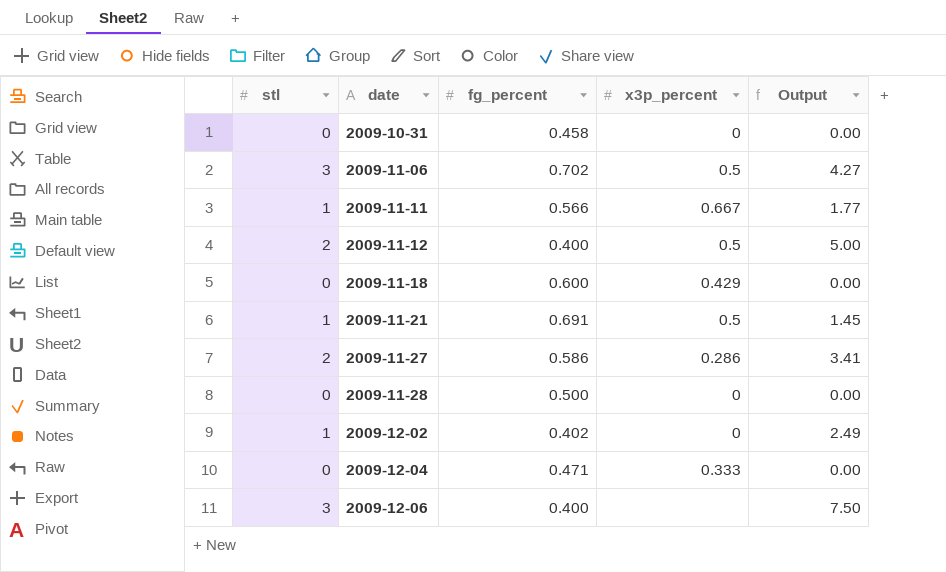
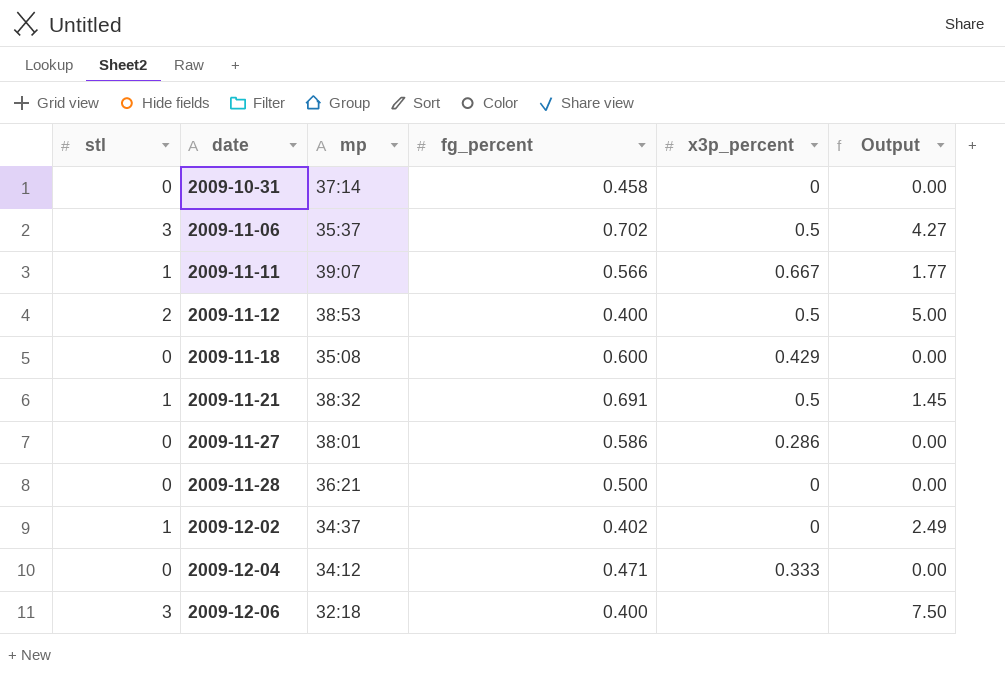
column mp | position: none -> 3
2009-11-27 | stl: 2 -> 0
2009-11-27 | Output: 3.41 -> 0.00

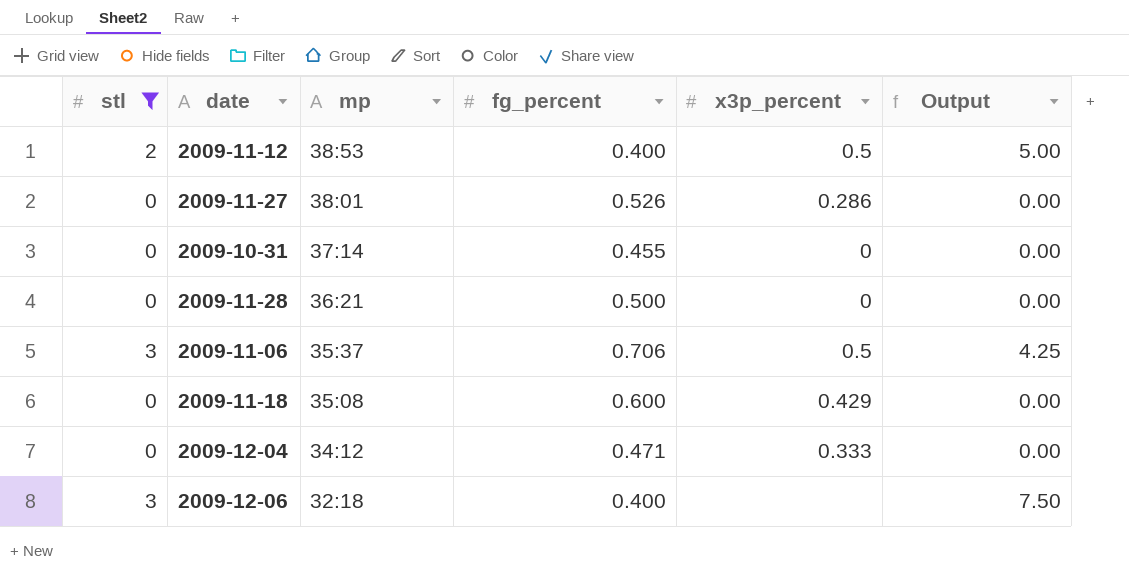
filter: none -> stl != 1
row order: date ascending -> mp descending
2009-11-27 | fg_percent: 0.586 -> 0.526
2009-10-31 | fg_percent: 0.458 -> 0.455
2009-11-06 | fg_percent: 0.702 -> 0.706
2009-11-06 | Output: 4.27 -> 4.25

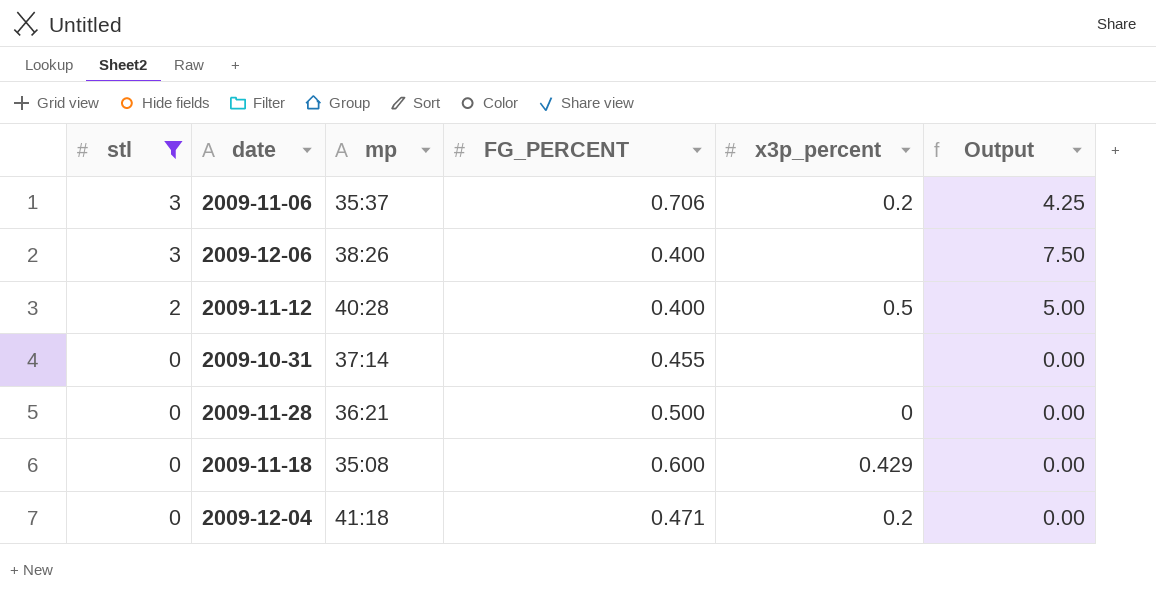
row order: mp descending -> stl descending
column name: fg_percent -> FG_PERCENT
row 2009-11-27: 0 | 38:01 | 0.526 | 0.286 | 0.00 -> none
2009-11-06 | x3p_percent: 0.5 -> 0.2
2009-12-06 | mp: 32:18 -> 38:26
2009-11-12 | mp: 38:53 -> 40:28
2009-10-31 | x3p_percent: 0 -> none
2009-12-04 | mp: 34:12 -> 41:18
2009-12-04 | x3p_percent: 0.333 -> 0.2

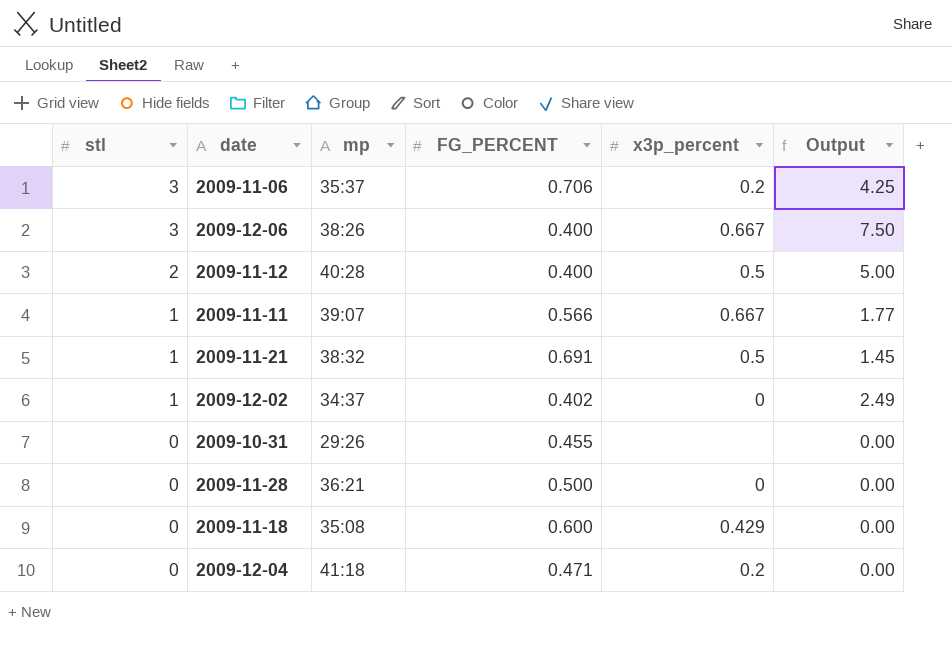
filter: stl != 1 -> none
2009-12-06 | x3p_percent: none -> 0.667
2009-10-31 | mp: 37:14 -> 29:26

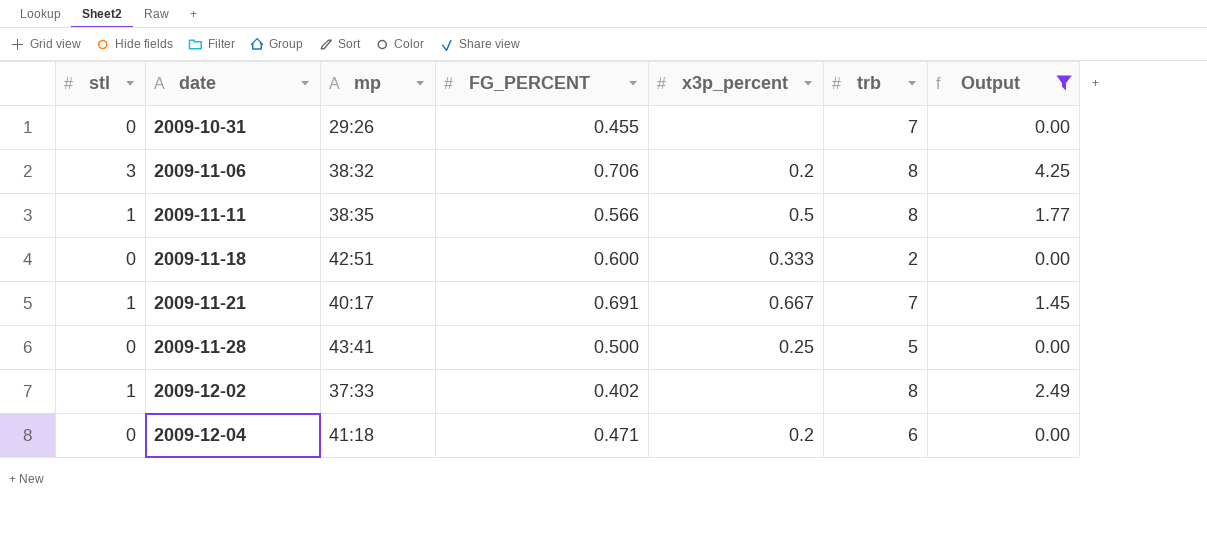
filter: none -> Output <= 4.25
row order: stl descending -> date ascending
column trb | position: none -> 6
2009-11-06 | mp: 35:37 -> 38:32
2009-11-11 | mp: 39:07 -> 38:35
2009-11-11 | x3p_percent: 0.667 -> 0.5
2009-11-18 | mp: 35:08 -> 42:51
2009-11-18 | x3p_percent: 0.429 -> 0.333
2009-11-21 | mp: 38:32 -> 40:17
2009-11-21 | x3p_percent: 0.5 -> 0.667
2009-11-28 | mp: 36:21 -> 43:41
2009-11-28 | x3p_percent: 0 -> 0.25
2009-12-02 | mp: 34:37 -> 37:33
2009-12-02 | x3p_percent: 0 -> none

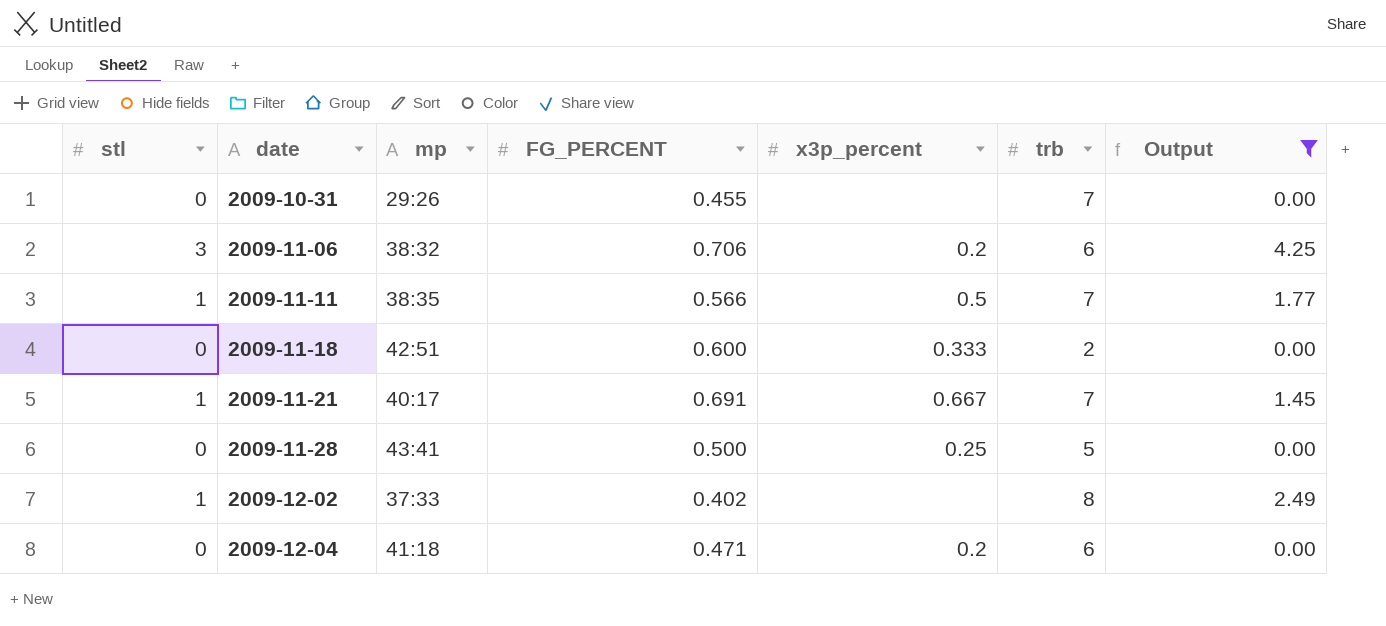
2009-11-06 | trb: 8 -> 6
2009-11-11 | trb: 8 -> 7

